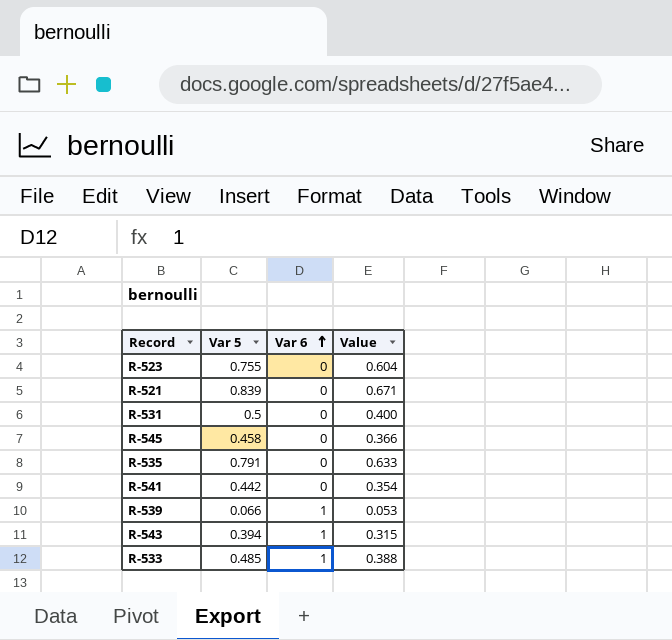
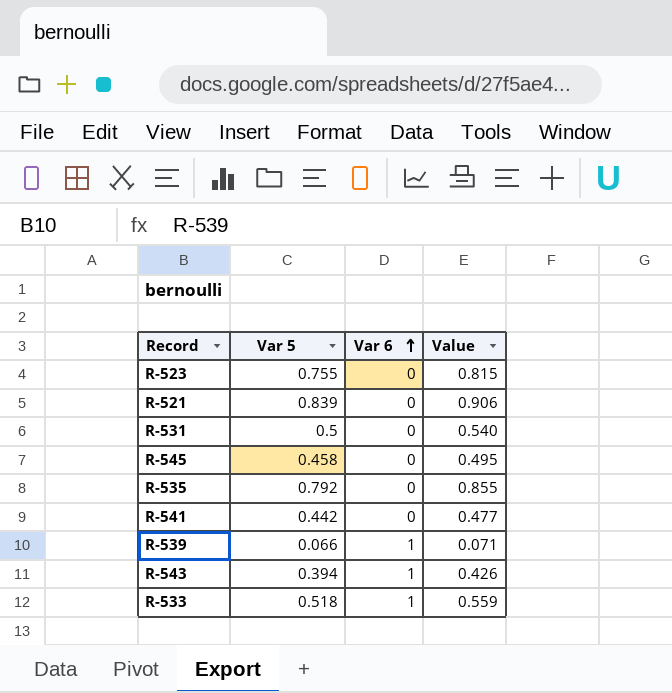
column Value | formula: [Var 5] * 0.8 -> [Var 5] * 1.08
R-535 | Var 5: 0.791 -> 0.792
R-533 | Var 5: 0.485 -> 0.518

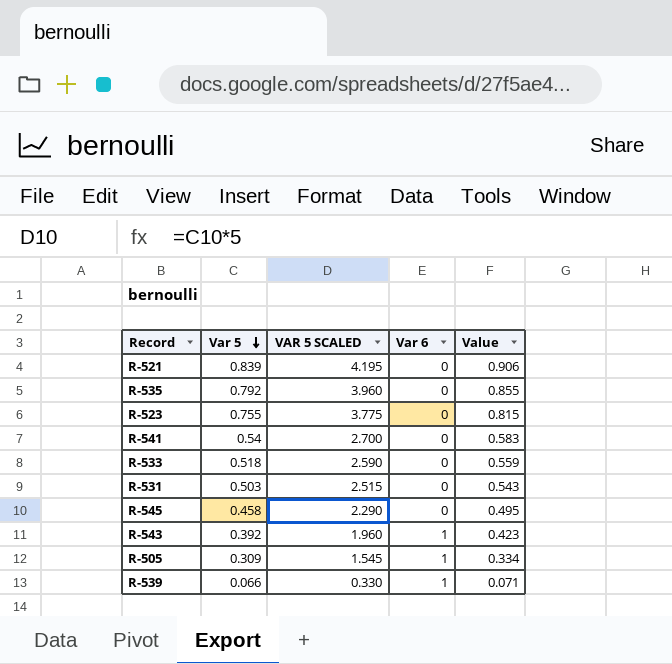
row order: Var 6 ascending -> Var 5 descending
column VAR 5 SCALED | formula: none -> [Var 5] * 5
R-541 | Var 5: 0.442 -> 0.54
R-541 | Value: 0.477 -> 0.583
R-533 | Var 6: 1 -> 0
R-531 | Var 5: 0.5 -> 0.503
R-531 | Value: 0.540 -> 0.543
R-543 | Var 5: 0.394 -> 0.392
R-543 | Value: 0.426 -> 0.423
row R-505: none -> 0.309 | 1.545 | 1 | 0.334

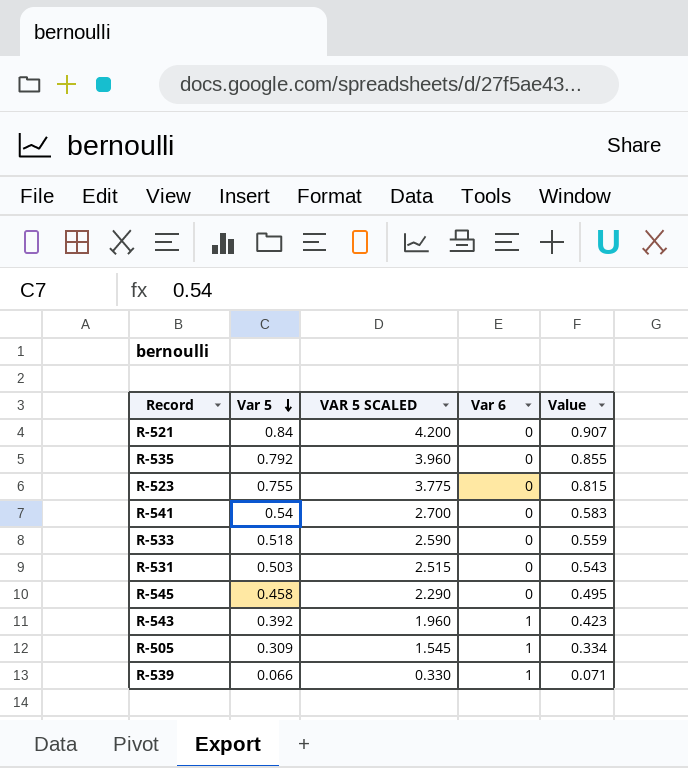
R-521 | Var 5: 0.839 -> 0.84
R-521 | VAR 5 SCALED: 4.195 -> 4.200
R-521 | Value: 0.906 -> 0.907

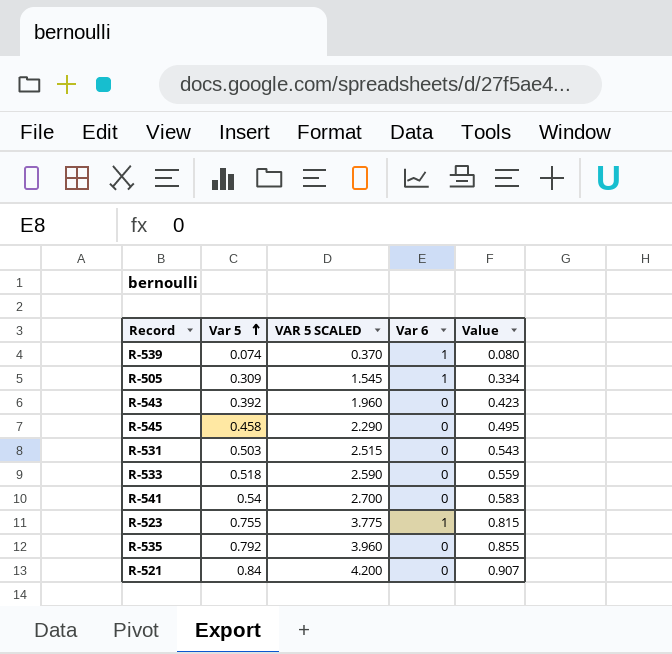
row order: Var 5 descending -> Var 5 ascending
R-539 | Var 5: 0.066 -> 0.074
R-539 | VAR 5 SCALED: 0.330 -> 0.370
R-539 | Value: 0.071 -> 0.080
R-543 | Var 6: 1 -> 0
R-523 | Var 6: 0 -> 1

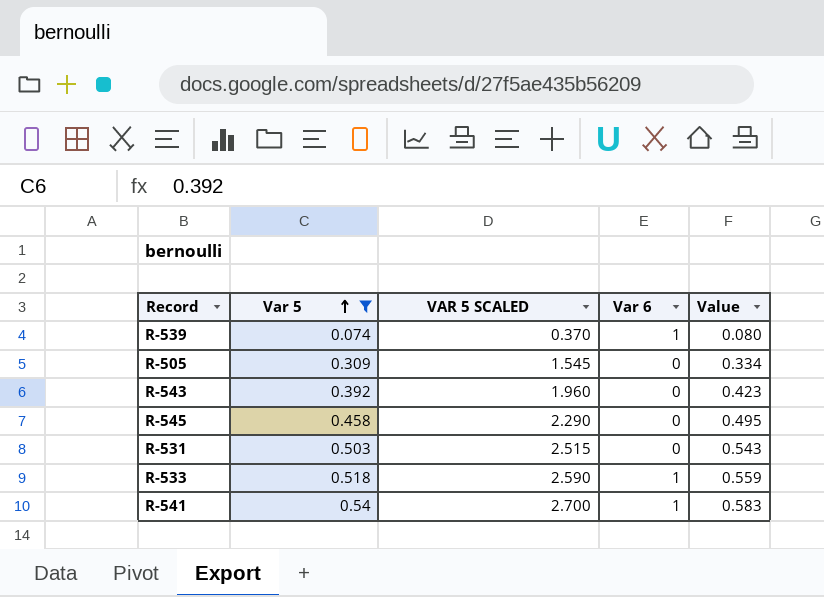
filter: none -> Var 5 <= 0.54
R-505 | Var 6: 1 -> 0
R-533 | Var 6: 0 -> 1
R-541 | Var 6: 0 -> 1

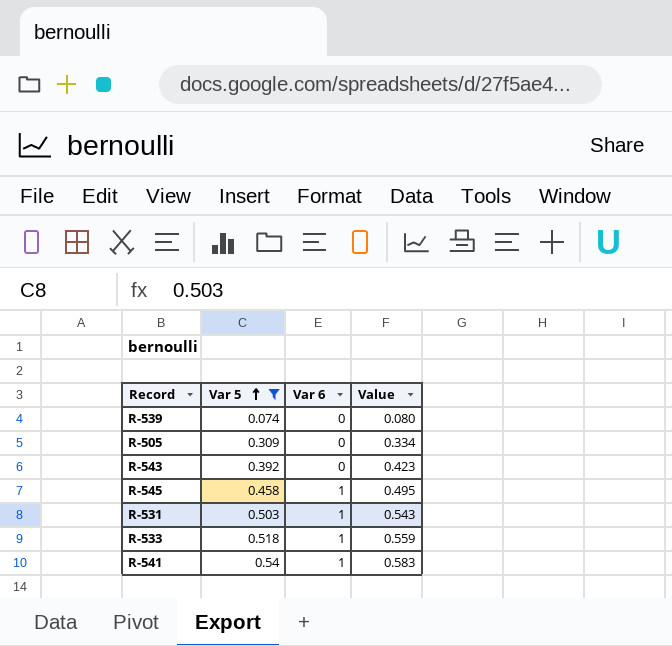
column VAR 5 SCALED | formula: [Var 5] * 5 -> none
R-539 | Var 6: 1 -> 0
R-545 | Var 6: 0 -> 1
R-531 | Var 6: 0 -> 1

